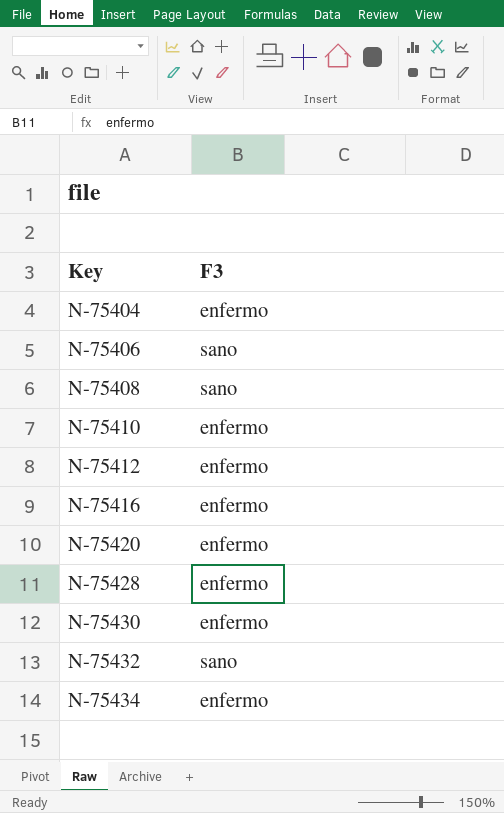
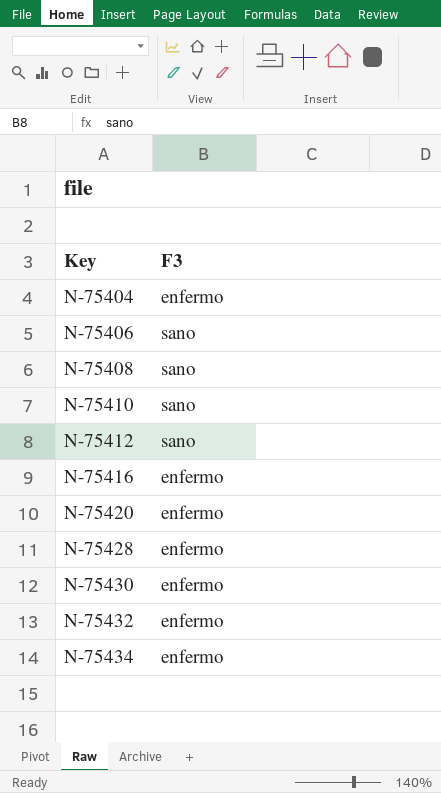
N-75410 | F3: enfermo -> sano
N-75412 | F3: enfermo -> sano
N-75432 | F3: sano -> enfermo

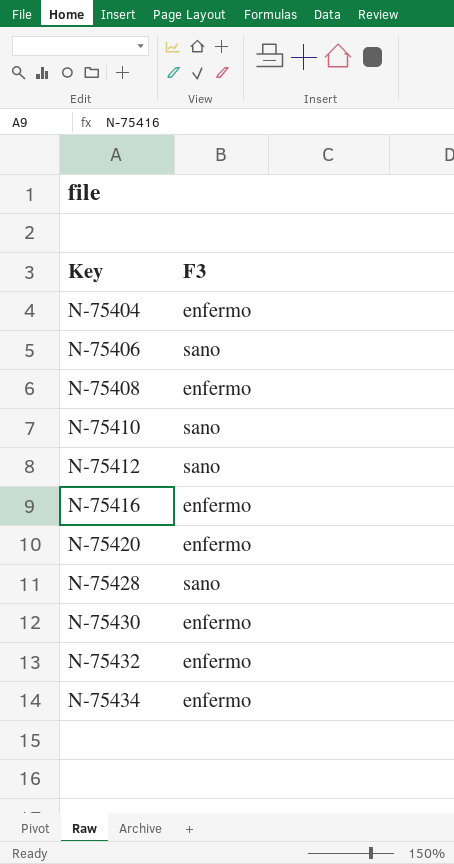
N-75408 | F3: sano -> enfermo
N-75428 | F3: enfermo -> sano

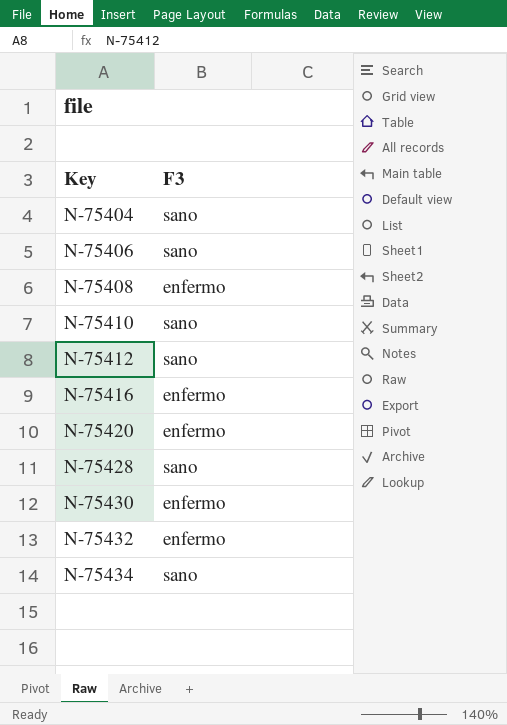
N-75404 | F3: enfermo -> sano
N-75434 | F3: enfermo -> sano

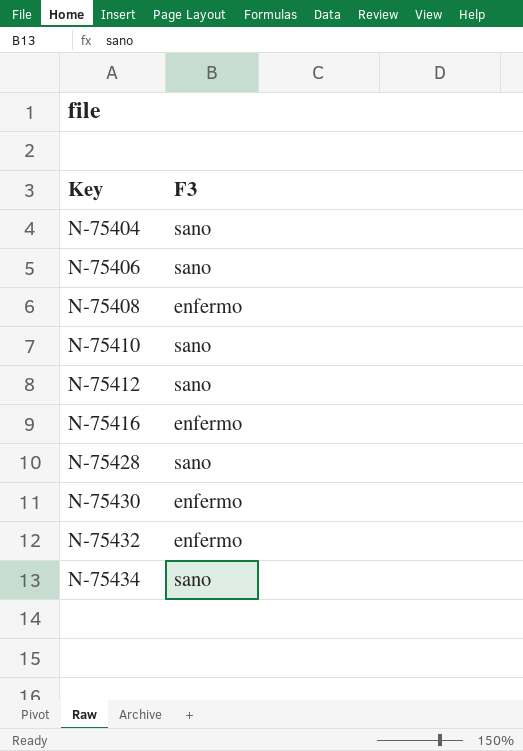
row N-75420: enfermo -> none

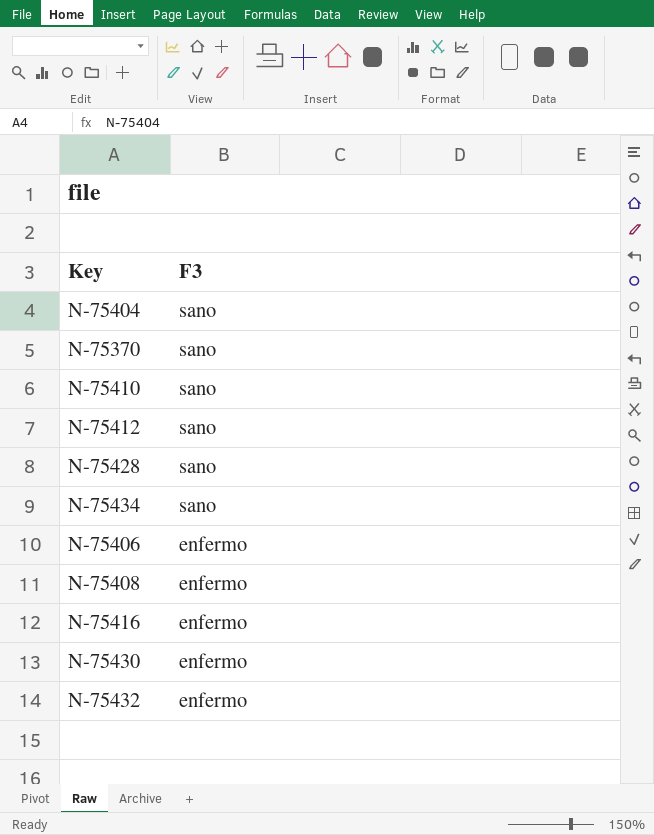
row order: Key ascending -> F3 descending
row N-75370: none -> sano
N-75406 | F3: sano -> enfermo

